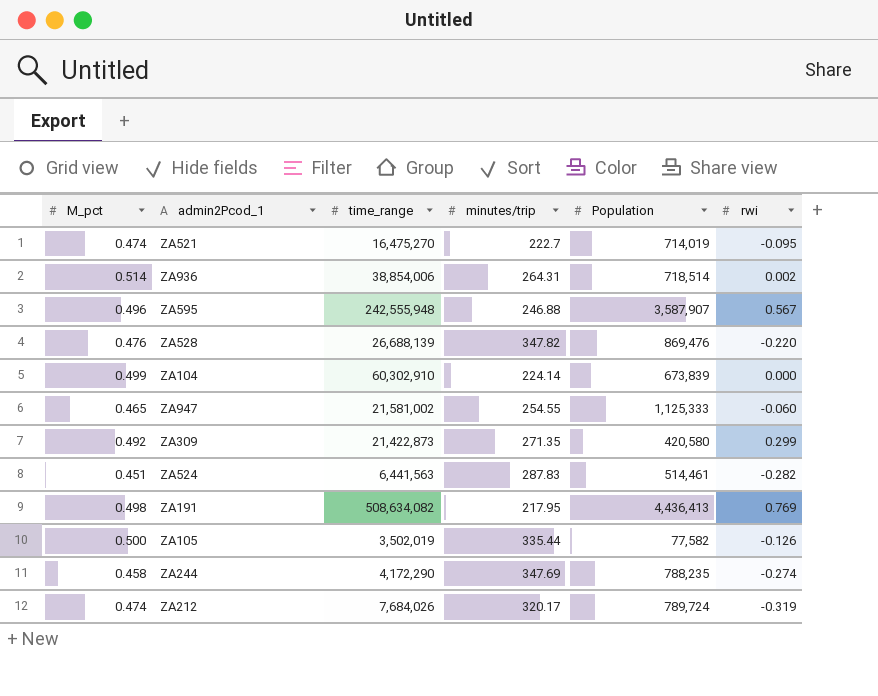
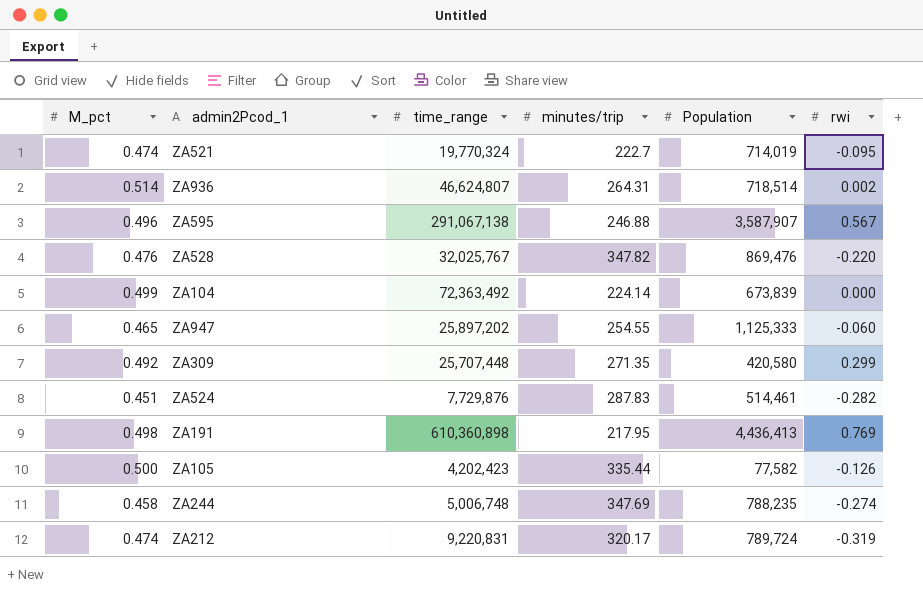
ZA521 | time_range: 16,475,270 -> 19,770,324
ZA936 | time_range: 38,854,006 -> 46,624,807
ZA595 | time_range: 242,555,948 -> 291,067,138
ZA528 | time_range: 26,688,139 -> 32,025,767
ZA104 | time_range: 60,302,910 -> 72,363,492
ZA947 | time_range: 21,581,002 -> 25,897,202
ZA309 | time_range: 21,422,873 -> 25,707,448
ZA524 | time_range: 6,441,563 -> 7,729,876
ZA191 | time_range: 508,634,082 -> 610,360,898
ZA105 | time_range: 3,502,019 -> 4,202,423
ZA244 | time_range: 4,172,290 -> 5,006,748
ZA212 | time_range: 7,684,026 -> 9,220,831

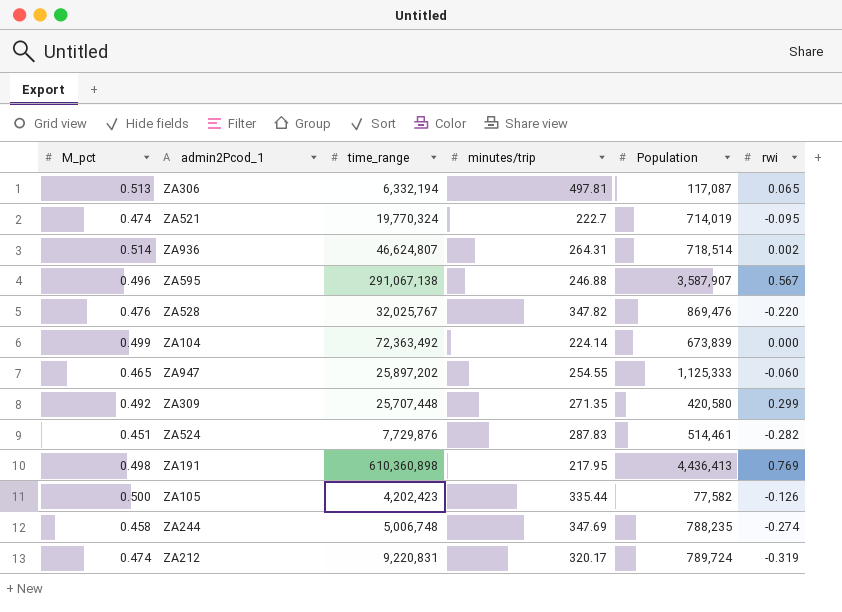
row ZA306: none -> 0.513 | 6,332,194 | 497.81 | 117,087 | 0.065

